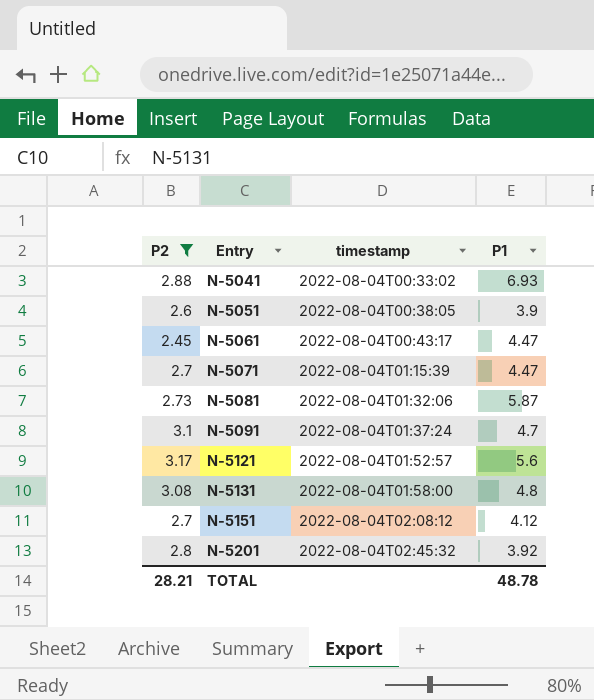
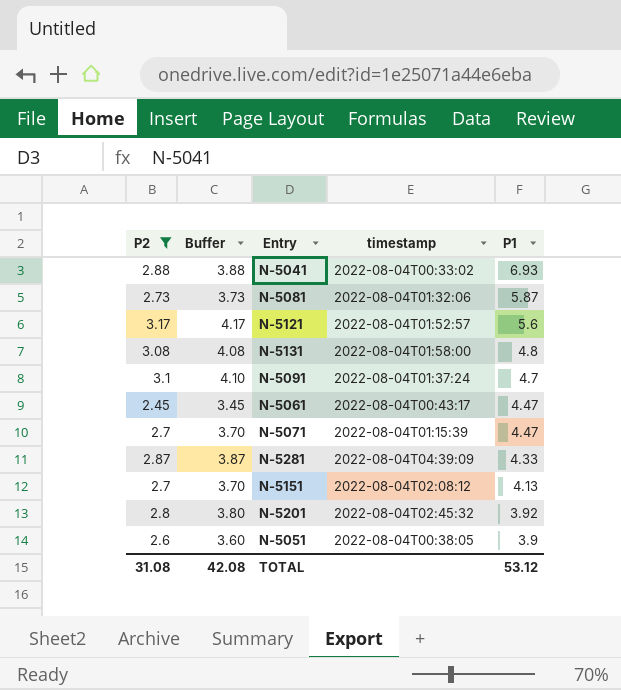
row order: Entry ascending -> P1 descending
column Buffer | formula: none -> [P2] + 1
row N-5281: none -> 2.87 | 3.87 | 2022-08-04T04:39:09 | 4.33
N-5151 | P1: 4.12 -> 4.13
TOTAL | P2: 28.21 -> 31.08
TOTAL | P1: 48.78 -> 53.12

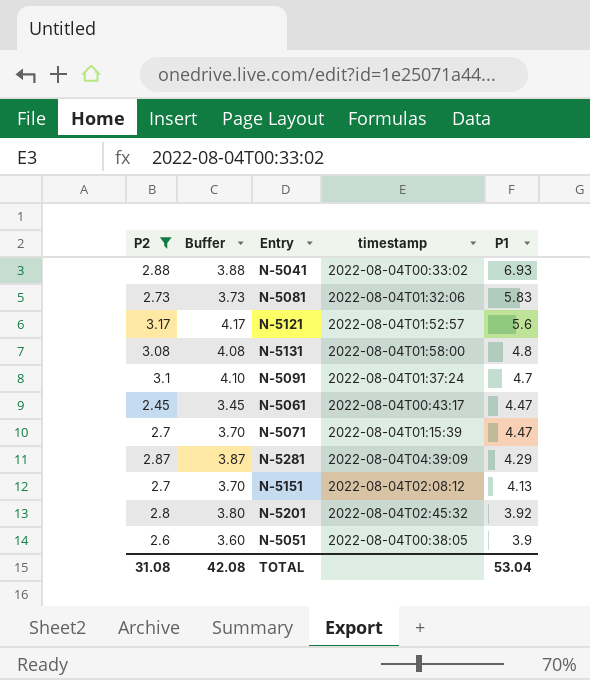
N-5081 | P1: 5.87 -> 5.83
N-5281 | P1: 4.33 -> 4.29
TOTAL | P1: 53.12 -> 53.04

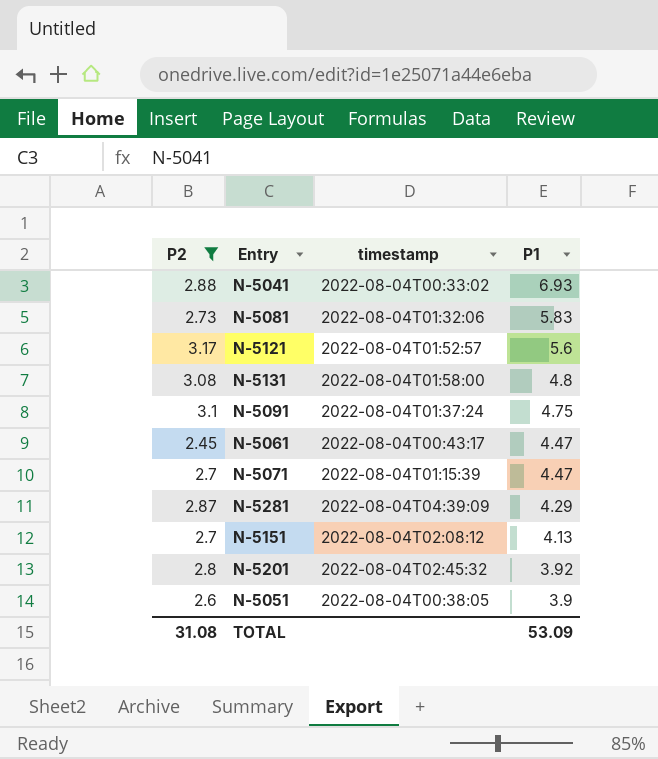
column Buffer | formula: [P2] + 1 -> none
N-5091 | P1: 4.7 -> 4.75
TOTAL | P1: 53.04 -> 53.09

